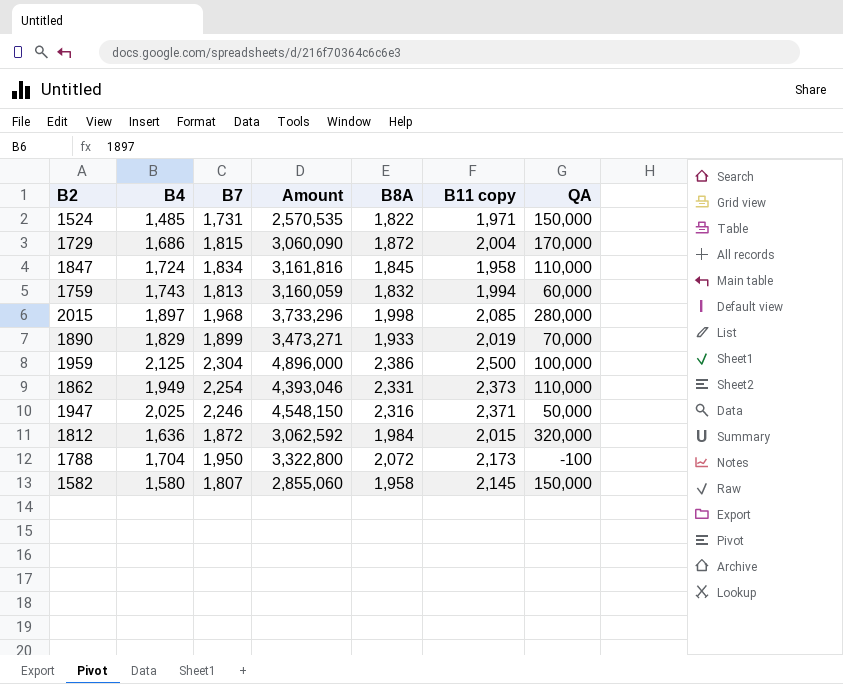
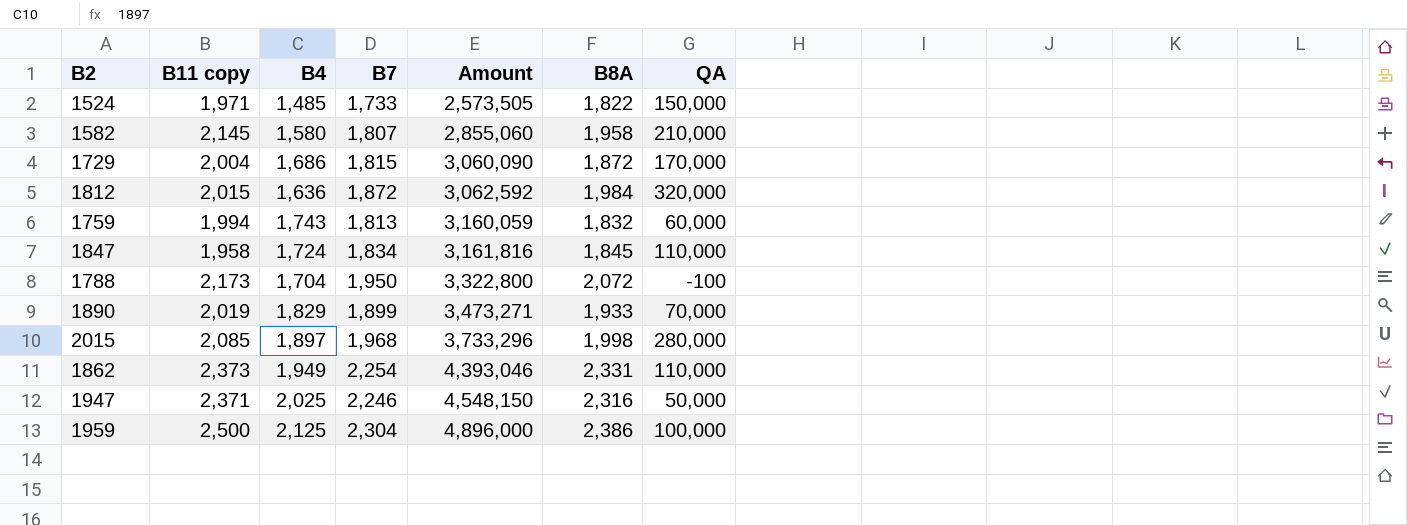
row order: none -> Amount ascending
column B11 copy | position: 6 -> 2
1524 | B7: 1,731 -> 1,733
1524 | Amount: 2,570,535 -> 2,573,505
1582 | QA: 150,000 -> 210,000

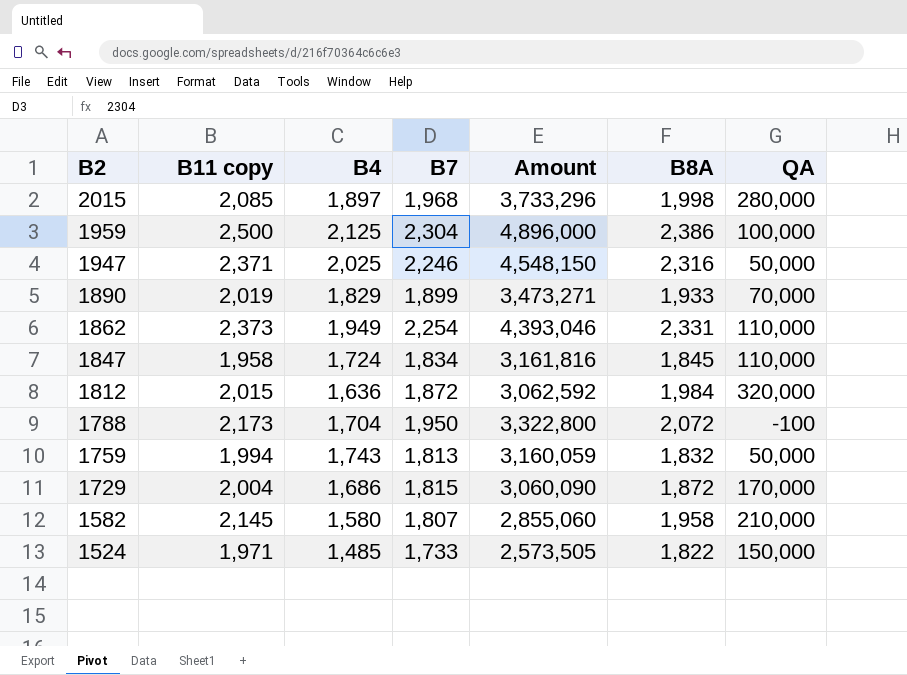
row order: Amount ascending -> B2 descending
1759 | QA: 60,000 -> 50,000

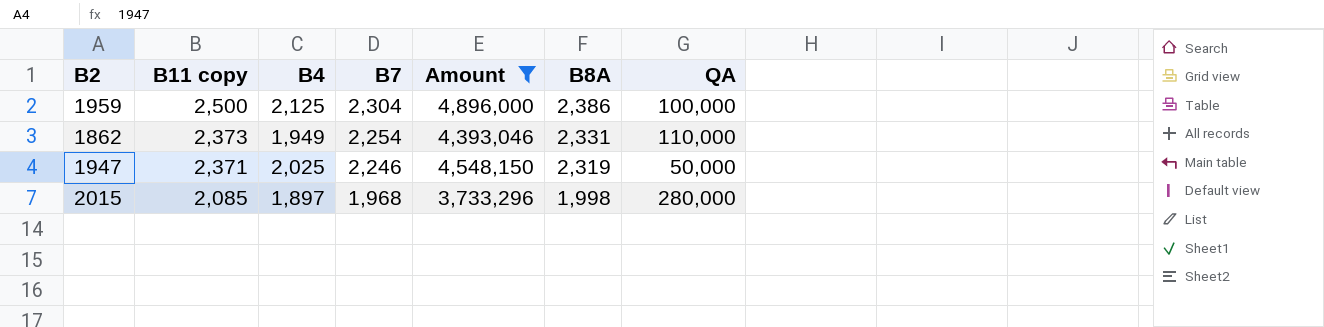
filter: none -> Amount >= 3,733,296
row order: B2 descending -> B11 copy descending
1947 | B8A: 2,316 -> 2,319

